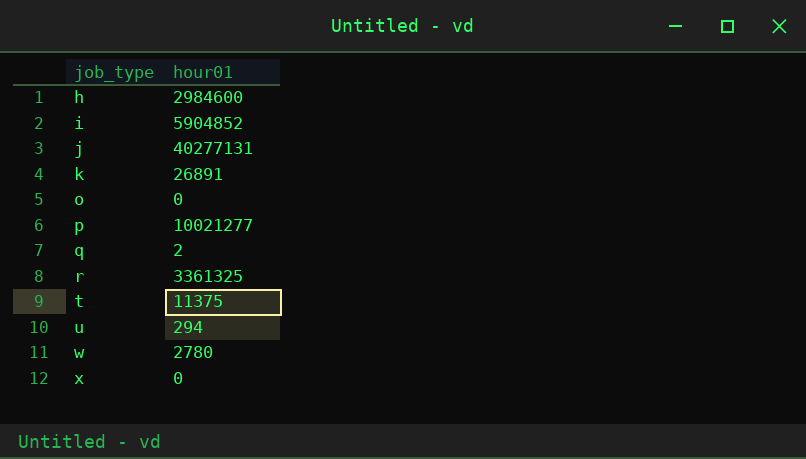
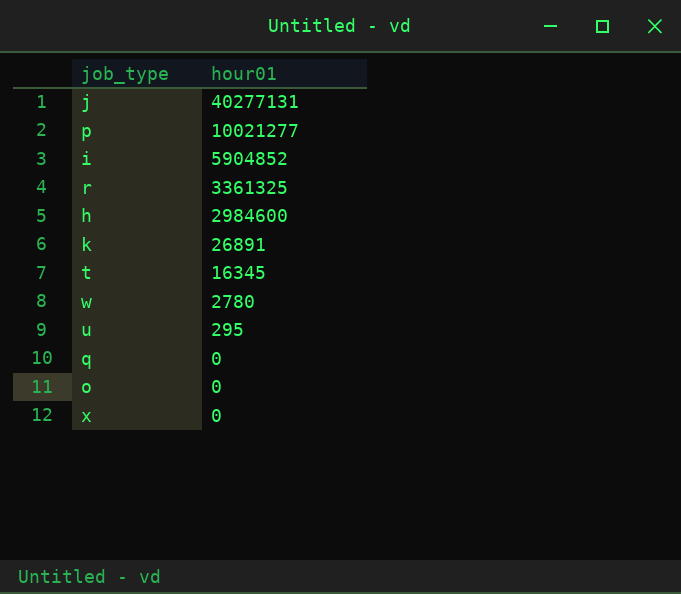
row order: job_type ascending -> hour01 descending
t | hour01: 11375 -> 16345
u | hour01: 294 -> 295
q | hour01: 2 -> 0

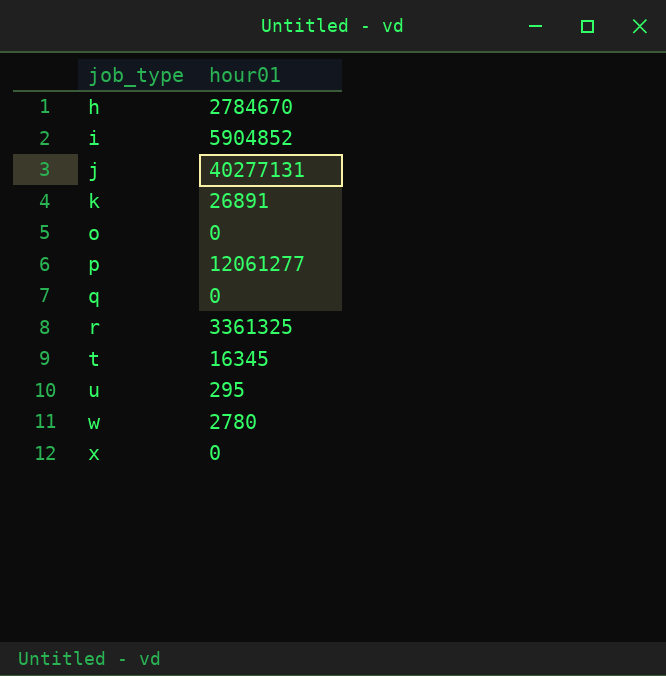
row order: hour01 descending -> job_type ascending
h | hour01: 2984600 -> 2784670
p | hour01: 10021277 -> 12061277

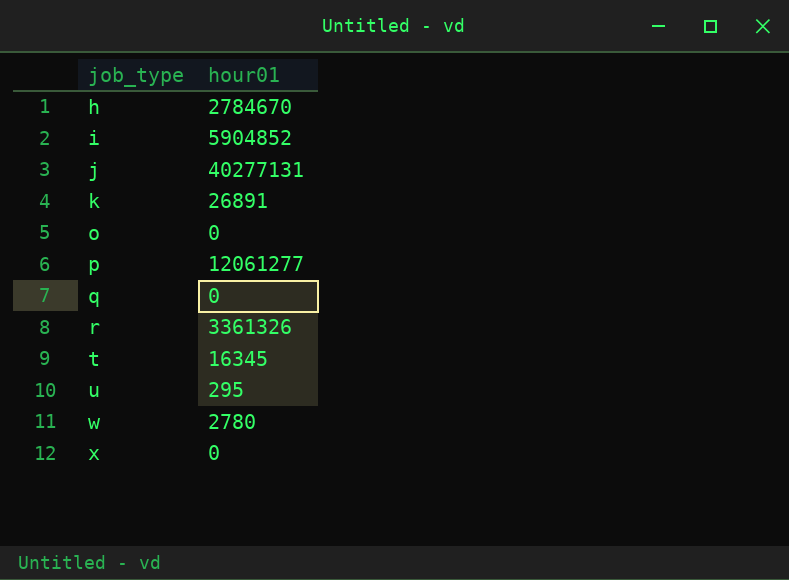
r | hour01: 3361325 -> 3361326

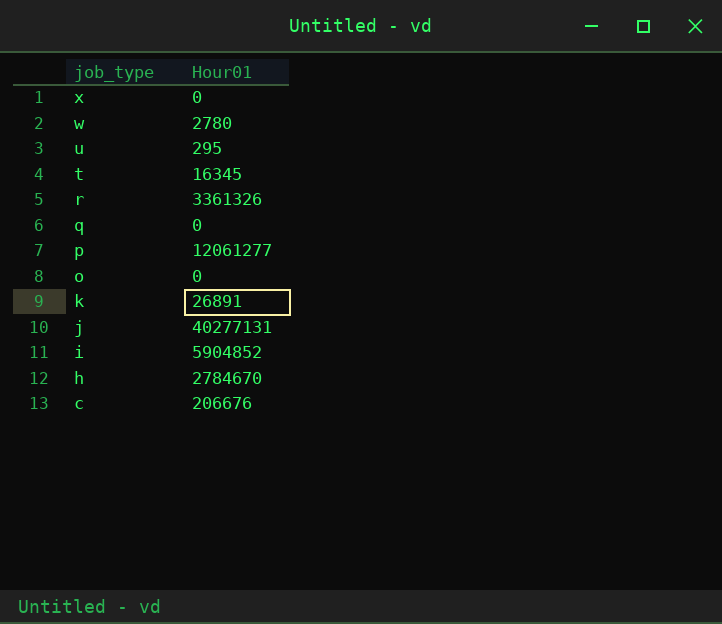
row order: job_type ascending -> job_type descending
column name: hour01 -> Hour01
row c: none -> 206676

